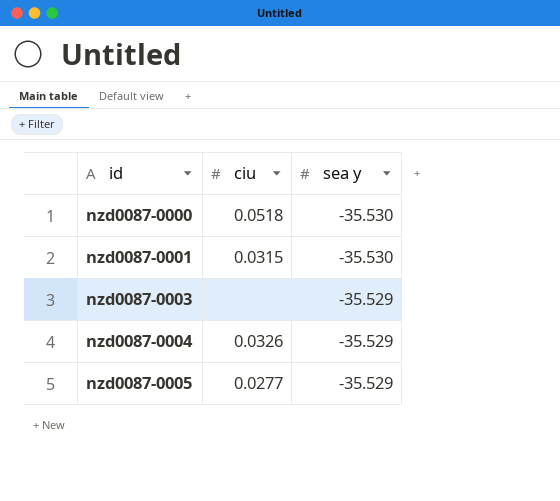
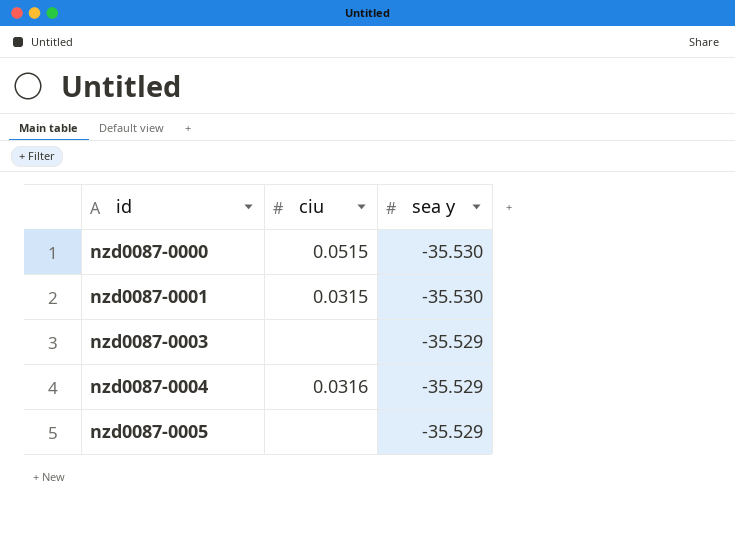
nzd0087-0000 | ciu: 0.0518 -> 0.0515
nzd0087-0004 | ciu: 0.0326 -> 0.0316
nzd0087-0005 | ciu: 0.0277 -> none

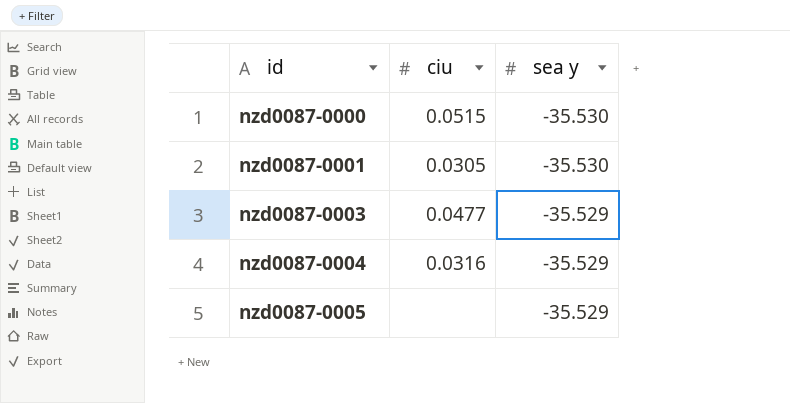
nzd0087-0001 | ciu: 0.0315 -> 0.0305
nzd0087-0003 | ciu: none -> 0.0477

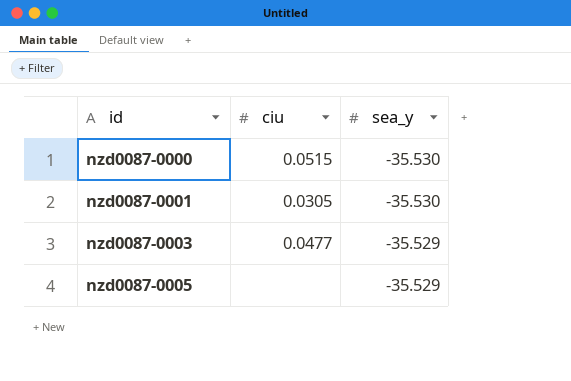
column name: sea y -> sea_y
row nzd0087-0004: 0.0316 | -35.529 -> none

